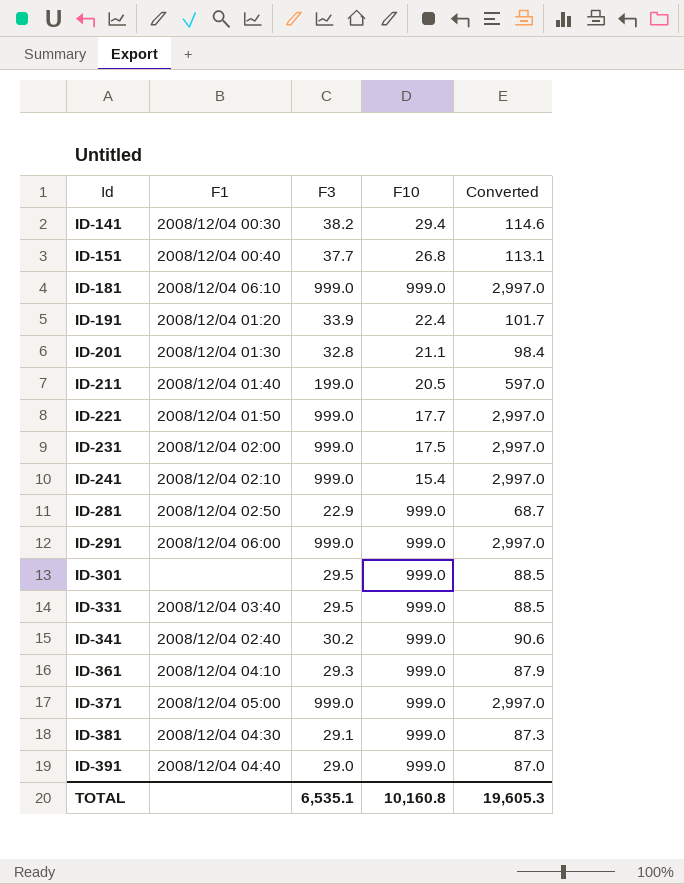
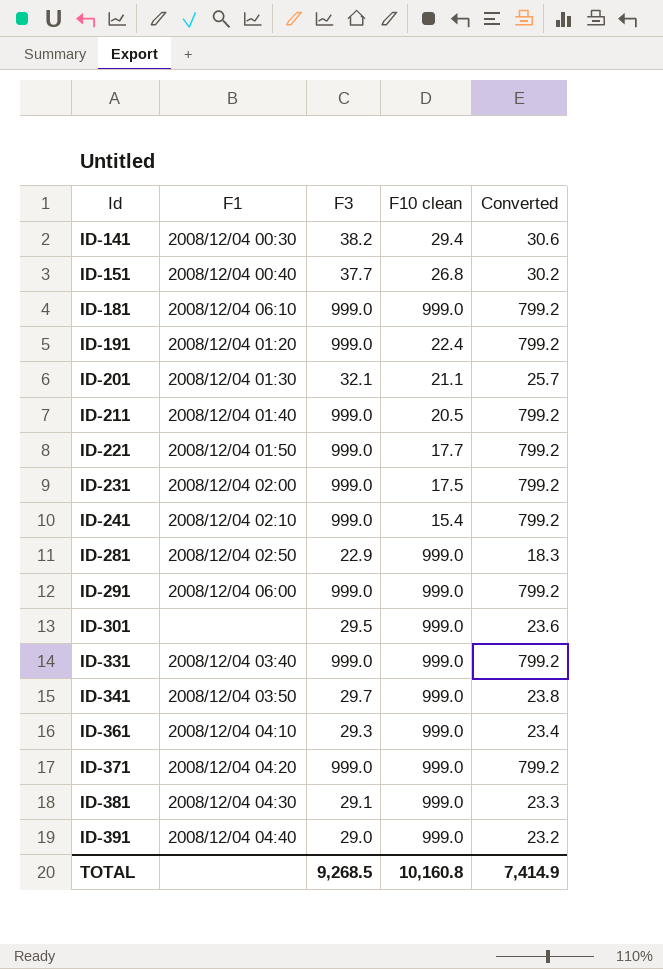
column name: F10 -> F10 clean
column Converted | formula: [F3] * 3 -> [F3] * 0.8
ID-191 | F3: 33.9 -> 999.0
ID-201 | F3: 32.8 -> 32.1
ID-211 | F3: 199.0 -> 999.0
ID-331 | F3: 29.5 -> 999.0
ID-341 | F1: 2008/12/04 02:40 -> 2008/12/04 03:50
ID-341 | F3: 30.2 -> 29.7
ID-371 | F1: 2008/12/04 05:00 -> 2008/12/04 04:20
TOTAL | F3: 6,535.1 -> 9,268.5
TOTAL | Converted: 19,605.3 -> 7,414.9

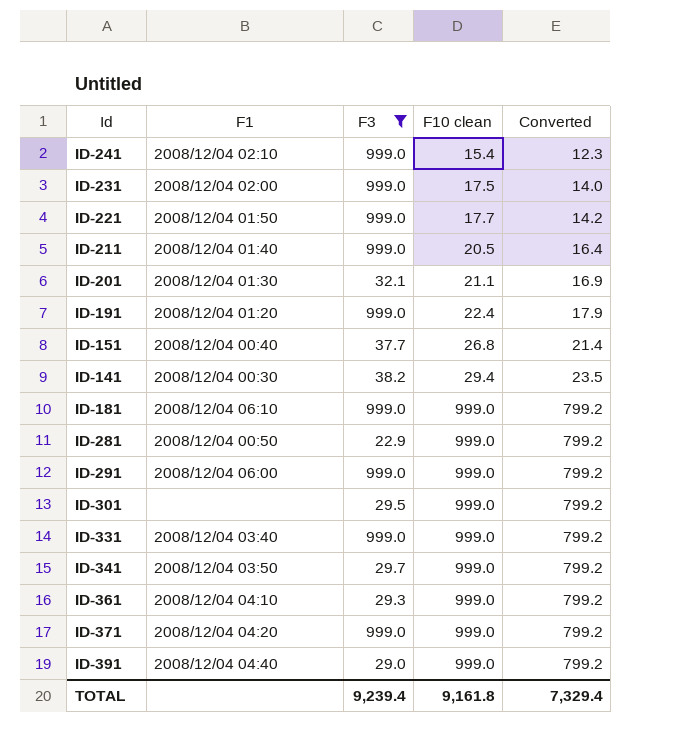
filter: none -> F3 != 29.1
row order: Id ascending -> F10 clean ascending
column Converted | formula: [F3] * 0.8 -> [F10 clean] * 0.8
ID-281 | F1: 2008/12/04 02:50 -> 2008/12/04 00:50
TOTAL | F3: 9,268.5 -> 9,239.4
TOTAL | F10 clean: 10,160.8 -> 9,161.8
TOTAL | Converted: 7,414.9 -> 7,329.4

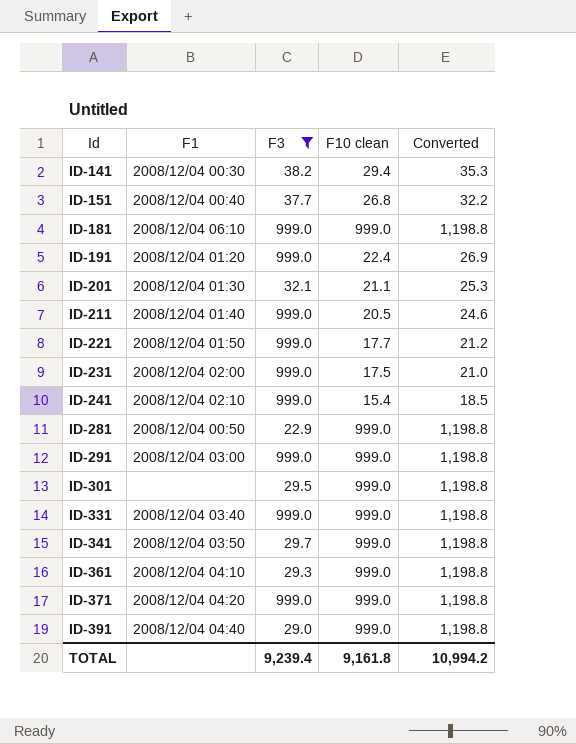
row order: F10 clean ascending -> Id ascending
column Converted | formula: [F10 clean] * 0.8 -> [F10 clean] * 1.2
ID-291 | F1: 2008/12/04 06:00 -> 2008/12/04 03:00
TOTAL | Converted: 7,329.4 -> 10,994.2

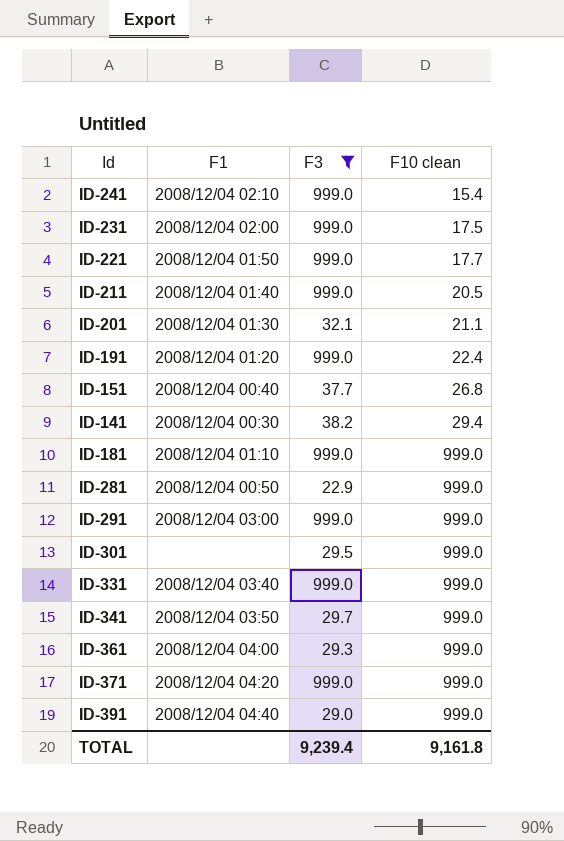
row order: Id ascending -> F10 clean ascending
column Converted | formula: [F10 clean] * 1.2 -> none
ID-181 | F1: 2008/12/04 06:10 -> 2008/12/04 01:10
ID-361 | F1: 2008/12/04 04:10 -> 2008/12/04 04:00

